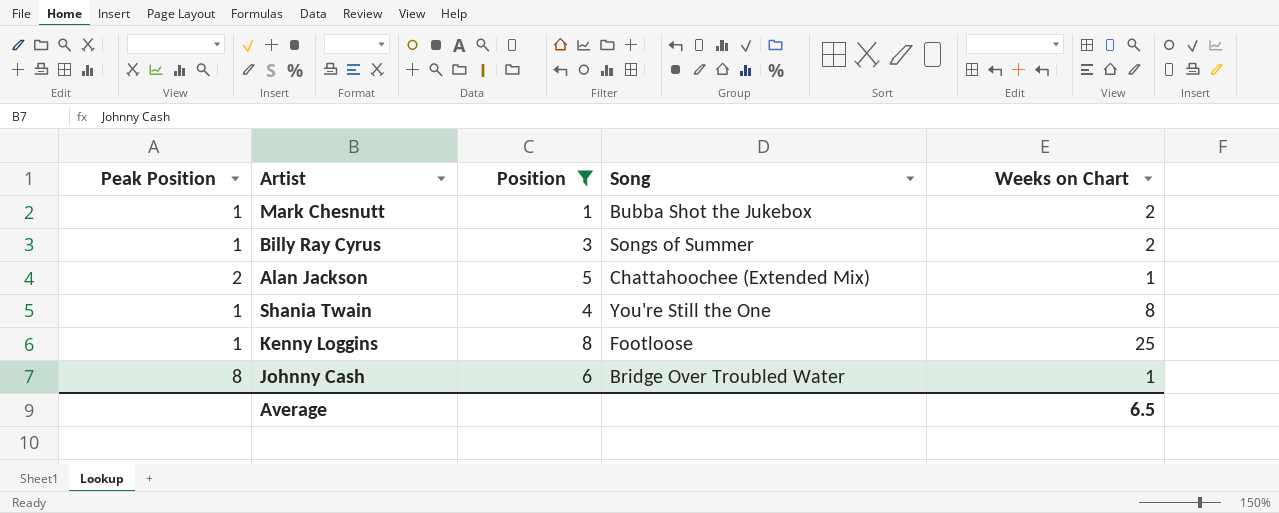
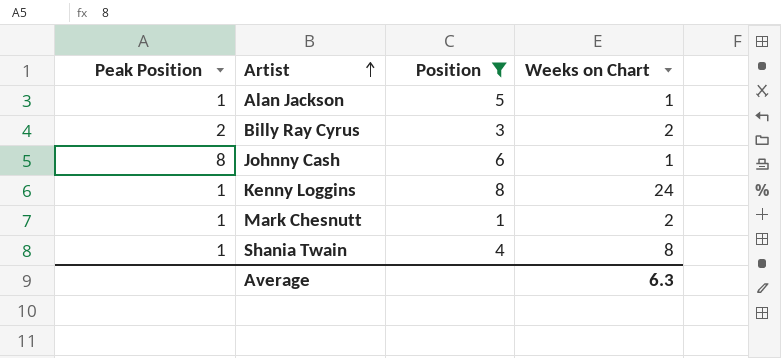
row order: none -> Artist ascending
column Song | position: 4 -> none
Alan Jackson | Peak Position: 2 -> 1
Billy Ray Cyrus | Peak Position: 1 -> 2
Kenny Loggins | Weeks on Chart: 25 -> 24
Average | Weeks on Chart: 6.5 -> 6.3

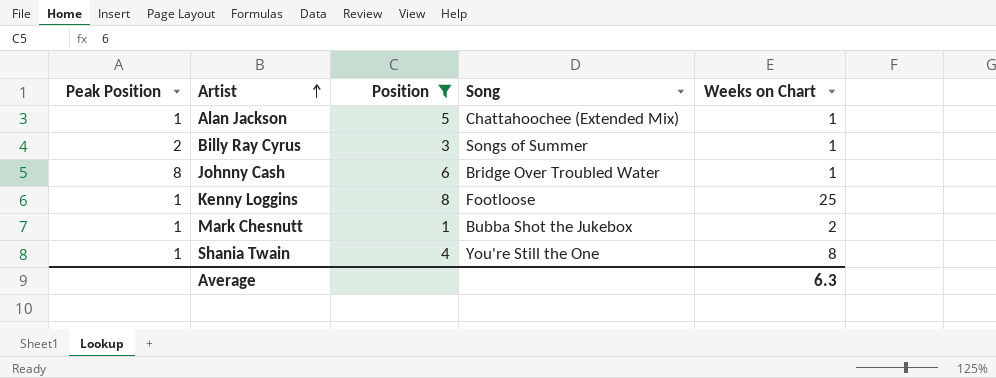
column Song | position: none -> 4
Billy Ray Cyrus | Weeks on Chart: 2 -> 1
Kenny Loggins | Weeks on Chart: 24 -> 25

